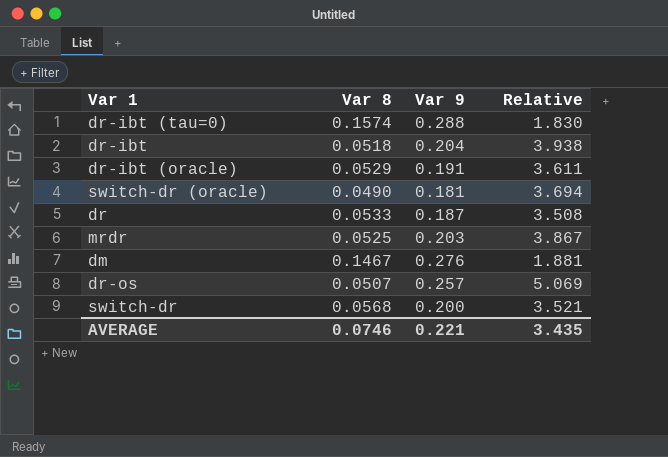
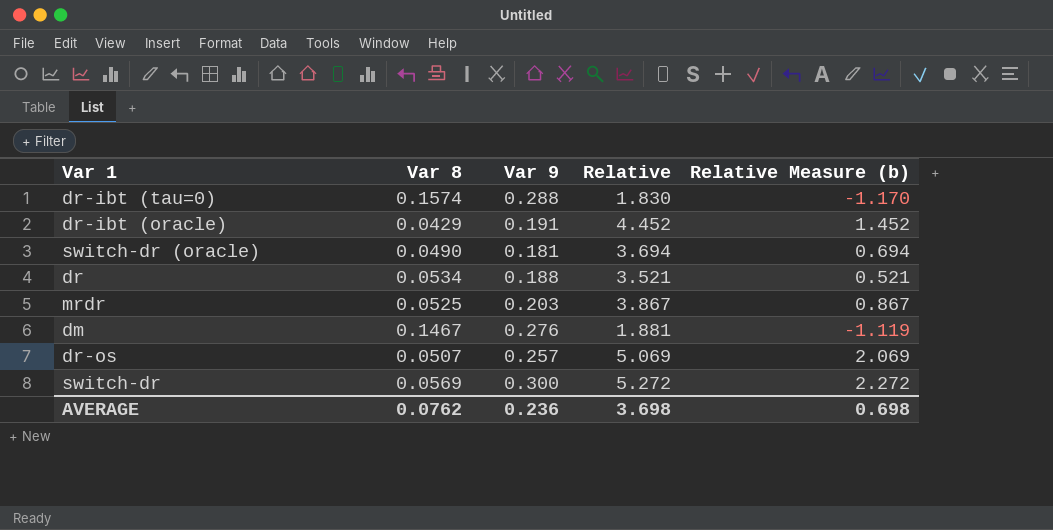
column Relative Measure (b) | formula: none -> [Relative] - 3
row dr-ibt: 0.0518 | 0.204 | 3.938 -> none
dr-ibt (oracle) | Var 8: 0.0529 -> 0.0429
dr-ibt (oracle) | Relative: 3.611 -> 4.452
dr | Var 8: 0.0533 -> 0.0534
dr | Var 9: 0.187 -> 0.188
dr | Relative: 3.508 -> 3.521
switch-dr | Var 8: 0.0568 -> 0.0569
switch-dr | Var 9: 0.200 -> 0.300
switch-dr | Relative: 3.521 -> 5.272
AVERAGE | Var 8: 0.0746 -> 0.0762
AVERAGE | Var 9: 0.221 -> 0.236
AVERAGE | Relative: 3.435 -> 3.698

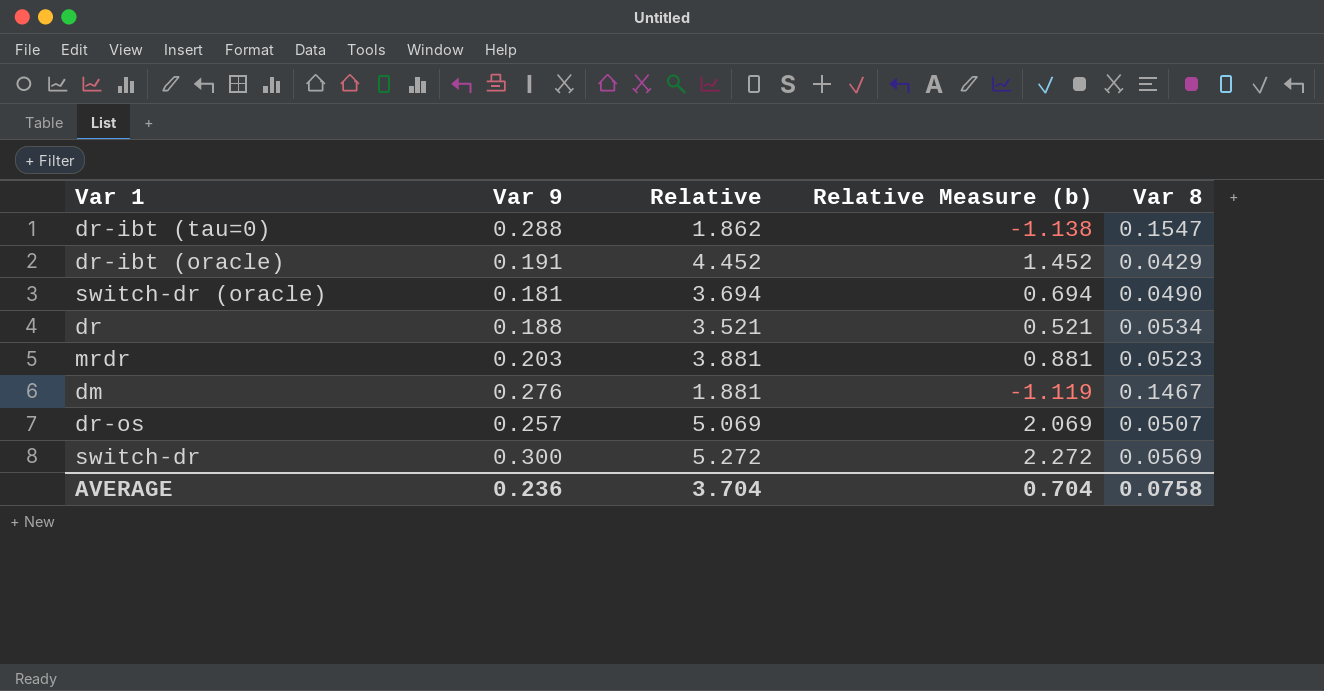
column Var 8 | position: 2 -> 5
dr-ibt (tau=0) | Relative: 1.830 -> 1.862
dr-ibt (tau=0) | Relative Measure (b): -1.170 -> -1.138
dr-ibt (tau=0) | Var 8: 0.1574 -> 0.1547
mrdr | Relative: 3.867 -> 3.881
mrdr | Relative Measure (b): 0.867 -> 0.881
mrdr | Var 8: 0.0525 -> 0.0523
AVERAGE | Relative: 3.698 -> 3.704
AVERAGE | Relative Measure (b): 0.698 -> 0.704
AVERAGE | Var 8: 0.0762 -> 0.0758

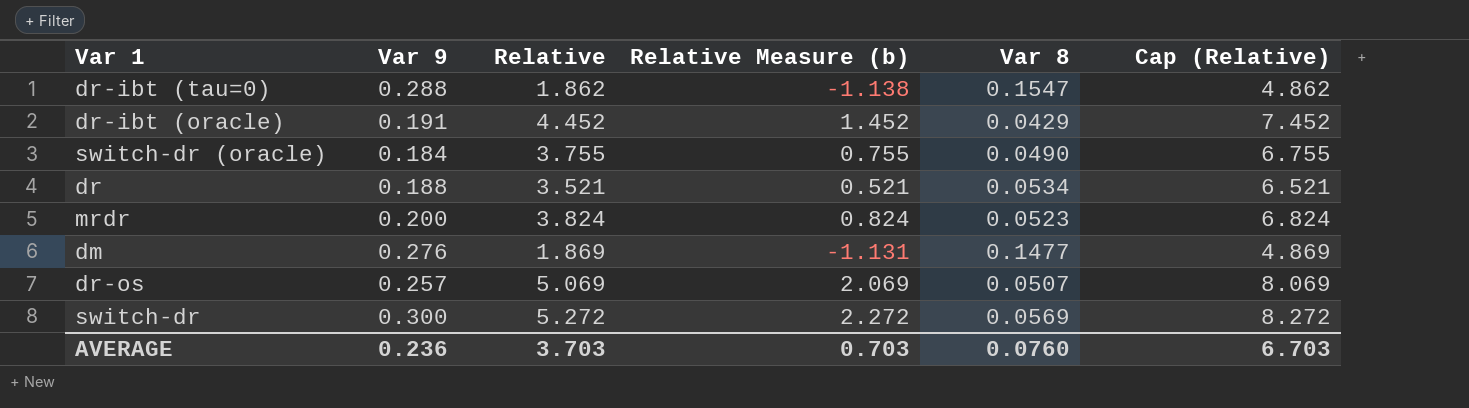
column Cap (Relative) | formula: none -> [Relative] + 3
switch-dr (oracle) | Var 9: 0.181 -> 0.184
switch-dr (oracle) | Relative: 3.694 -> 3.755
switch-dr (oracle) | Relative Measure (b): 0.694 -> 0.755
mrdr | Var 9: 0.203 -> 0.200
mrdr | Relative: 3.881 -> 3.824
mrdr | Relative Measure (b): 0.881 -> 0.824
dm | Relative: 1.881 -> 1.869
dm | Relative Measure (b): -1.119 -> -1.131
dm | Var 8: 0.1467 -> 0.1477
AVERAGE | Relative: 3.704 -> 3.703
AVERAGE | Relative Measure (b): 0.704 -> 0.703
AVERAGE | Var 8: 0.0758 -> 0.0760

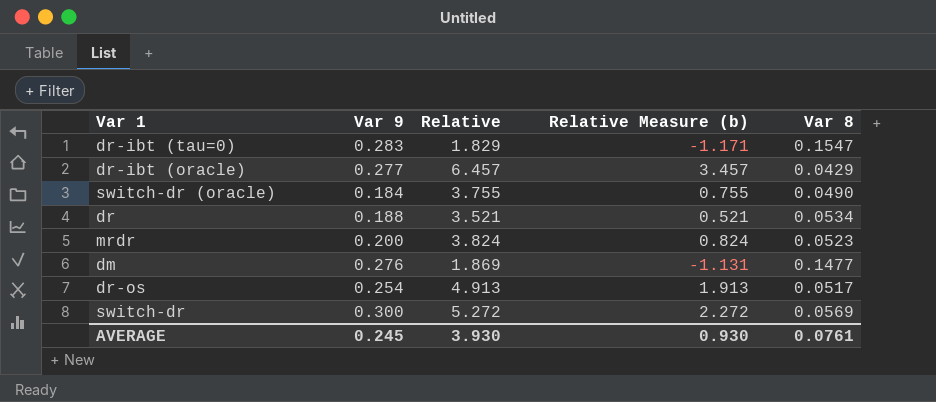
column Cap (Relative) | formula: [Relative] + 3 -> none
dr-ibt (tau=0) | Var 9: 0.288 -> 0.283
dr-ibt (tau=0) | Relative: 1.862 -> 1.829
dr-ibt (tau=0) | Relative Measure (b): -1.138 -> -1.171
dr-ibt (oracle) | Var 9: 0.191 -> 0.277
dr-ibt (oracle) | Relative: 4.452 -> 6.457
dr-ibt (oracle) | Relative Measure (b): 1.452 -> 3.457
dr-os | Var 9: 0.257 -> 0.254
dr-os | Relative: 5.069 -> 4.913
dr-os | Relative Measure (b): 2.069 -> 1.913
dr-os | Var 8: 0.0507 -> 0.0517
AVERAGE | Var 9: 0.236 -> 0.245
AVERAGE | Relative: 3.703 -> 3.930
AVERAGE | Relative Measure (b): 0.703 -> 0.930
AVERAGE | Var 8: 0.0760 -> 0.0761

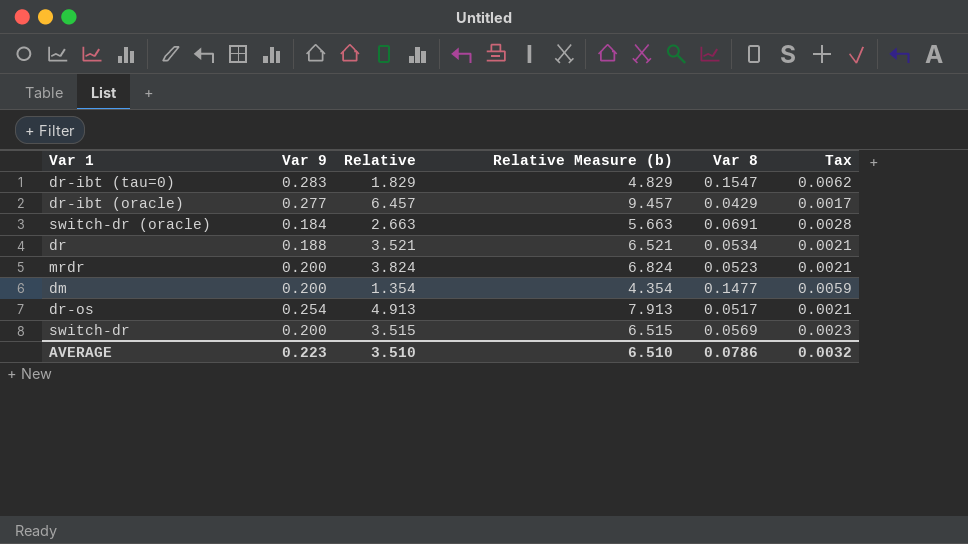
column Relative Measure (b) | formula: [Relative] - 3 -> [Relative] + 3
column Tax | formula: none -> [Var 8] * 0.04
switch-dr (oracle) | Relative: 3.755 -> 2.663
switch-dr (oracle) | Var 8: 0.0490 -> 0.0691
dm | Var 9: 0.276 -> 0.200
dm | Relative: 1.869 -> 1.354
switch-dr | Var 9: 0.300 -> 0.200
switch-dr | Relative: 5.272 -> 3.515
AVERAGE | Var 9: 0.245 -> 0.223
AVERAGE | Relative: 3.930 -> 3.510
AVERAGE | Relative Measure (b): 0.930 -> 6.510
AVERAGE | Var 8: 0.0761 -> 0.0786

